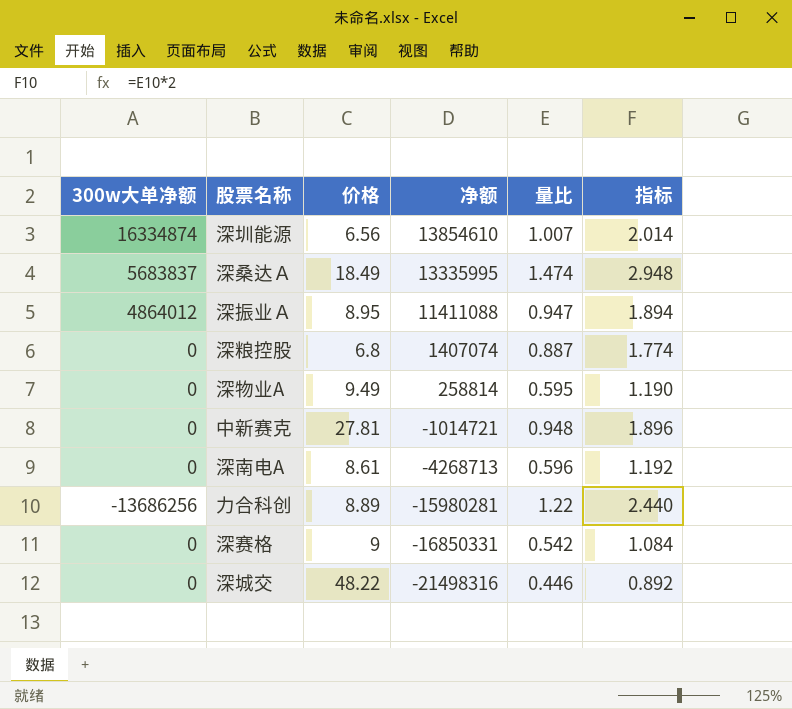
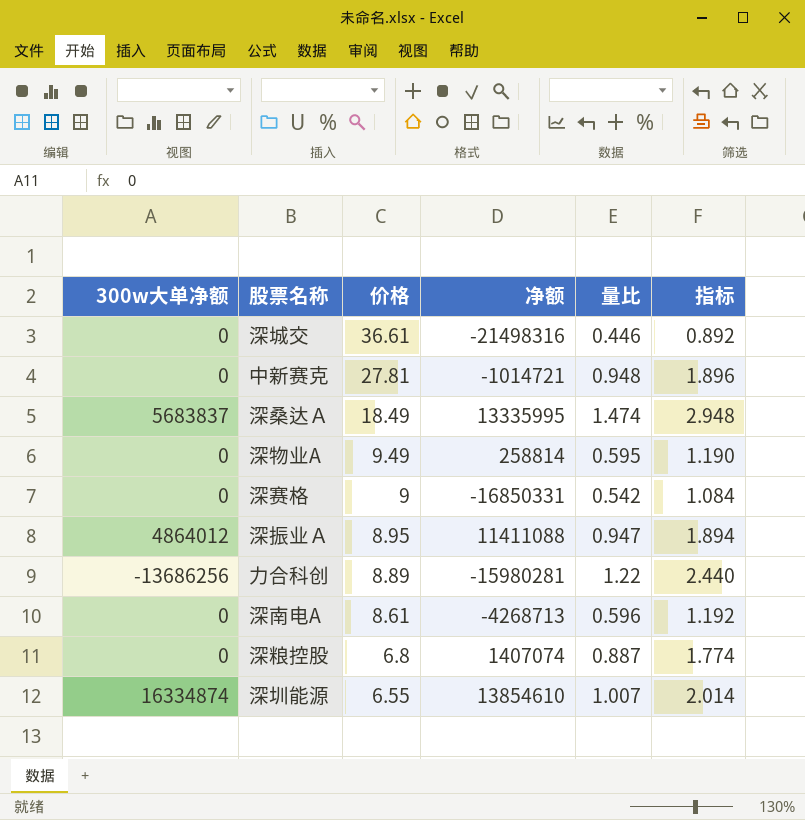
row order: 净额 descending -> 价格 descending
深城交 | 价格: 48.22 -> 36.61
深圳能源 | 价格: 6.56 -> 6.55

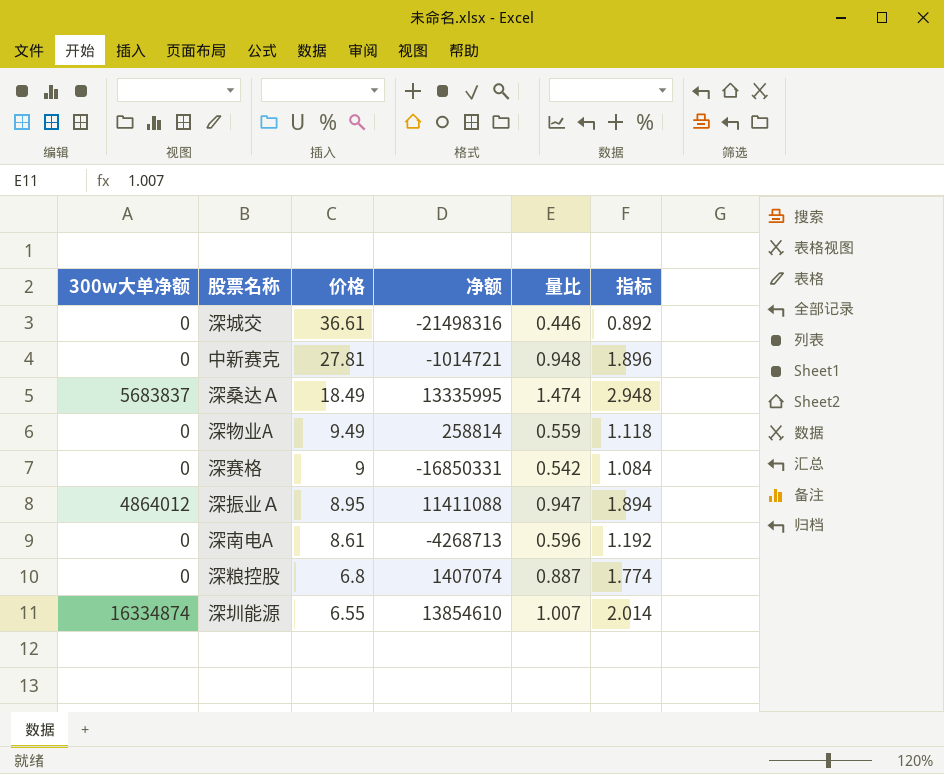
row 力合科创: -13686256 | 8.89 | -15980281 | 1.22 | 2.440 -> none
深物业A | 量比: 0.595 -> 0.559
深物业A | 指标: 1.190 -> 1.118

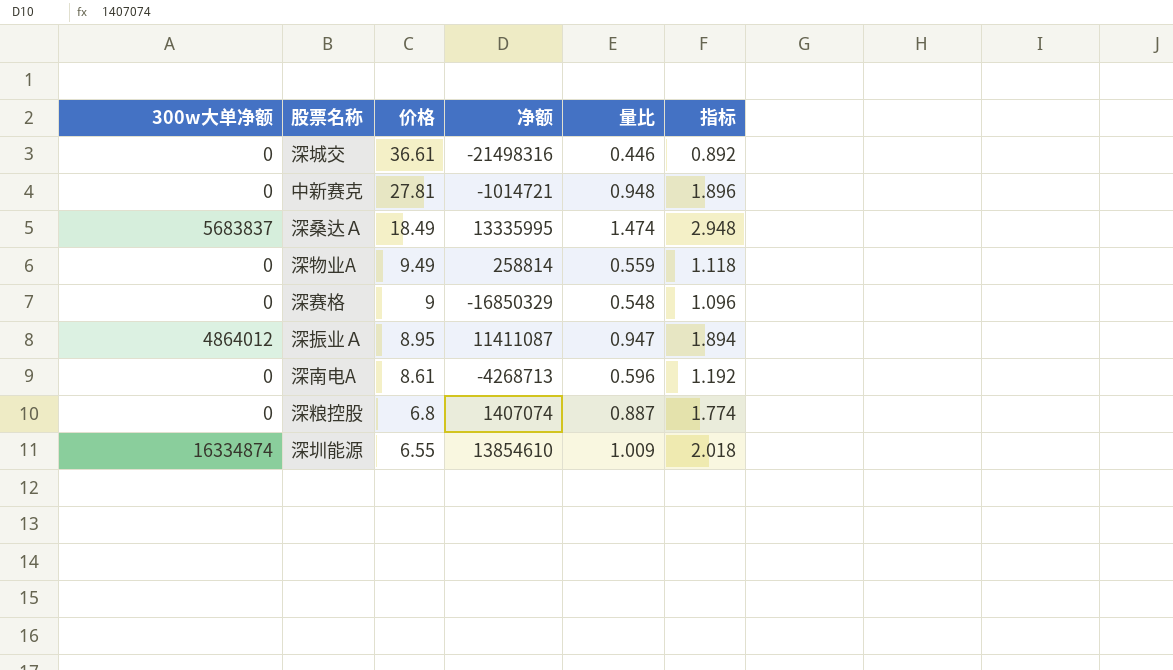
深赛格 | 净额: -16850331 -> -16850329
深赛格 | 量比: 0.542 -> 0.548
深赛格 | 指标: 1.084 -> 1.096
深振业Ａ | 净额: 11411088 -> 11411087
深圳能源 | 量比: 1.007 -> 1.009
深圳能源 | 指标: 2.014 -> 2.018

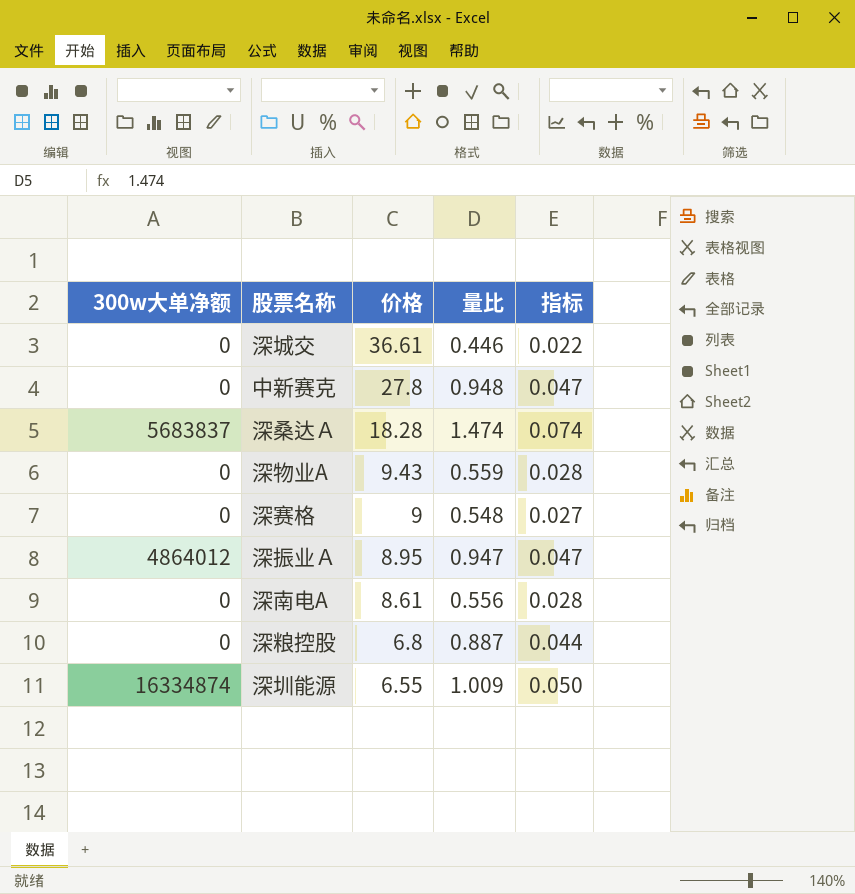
column 净额 | position: 4 -> none
column 指标 | formula: [量比] * 2 -> [量比] * 0.05
中新赛克 | 价格: 27.81 -> 27.8
深桑达Ａ | 价格: 18.49 -> 18.28
深物业A | 价格: 9.49 -> 9.43
深南电A | 量比: 0.596 -> 0.556

